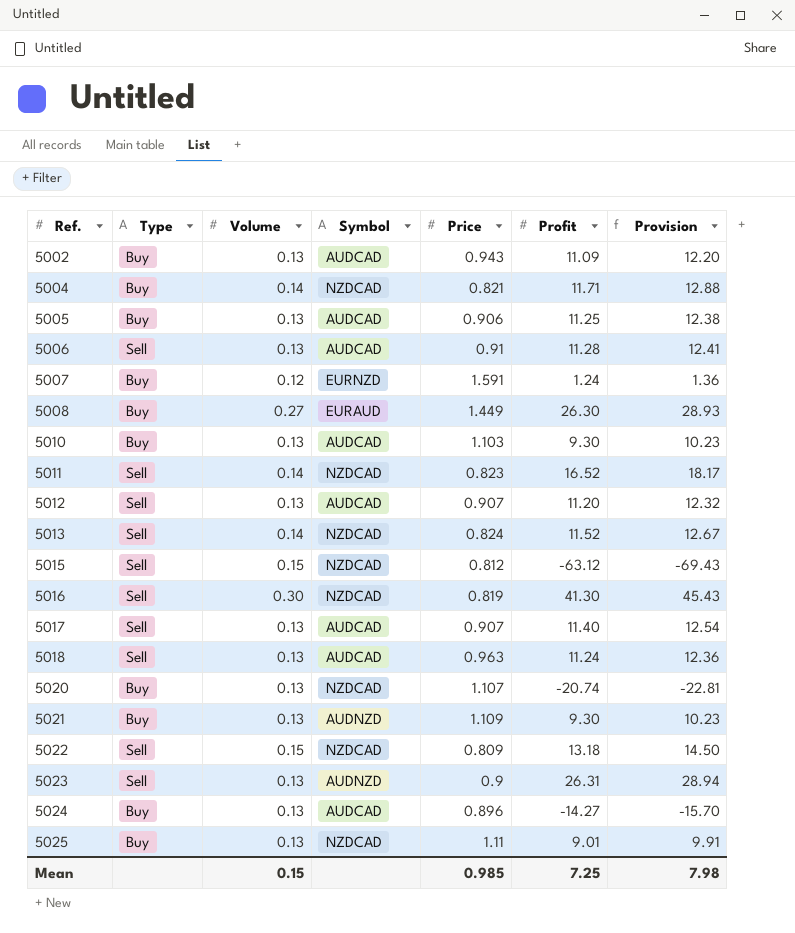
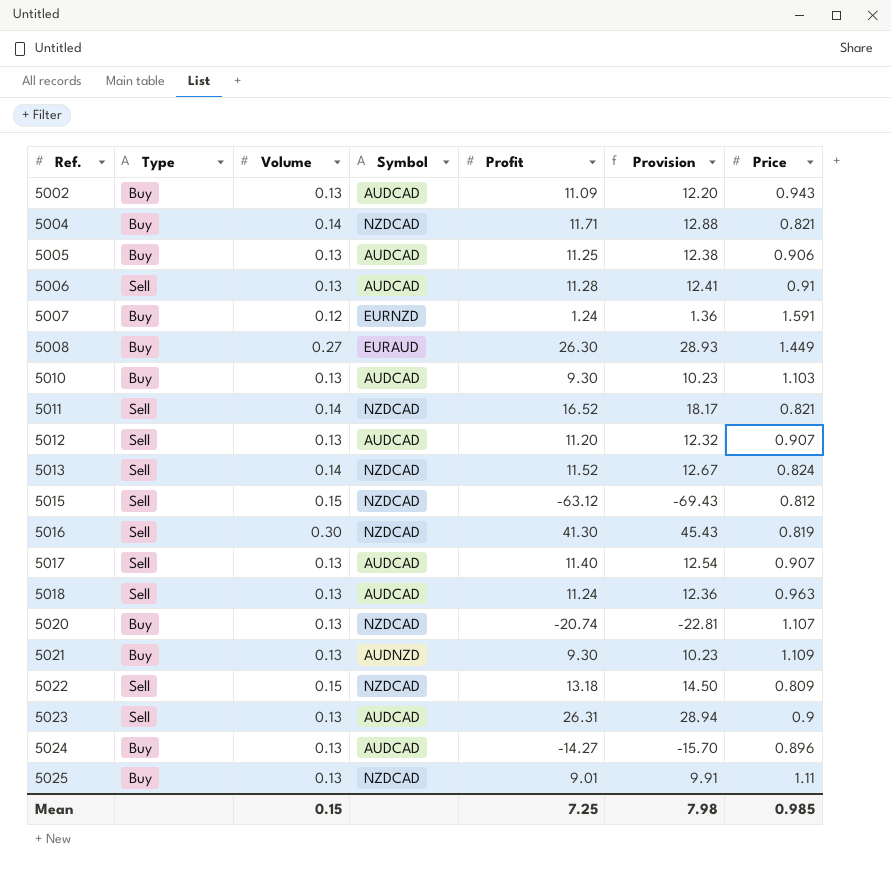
column Price | position: 5 -> 7
5011 | Price: 0.823 -> 0.821
5023 | Symbol: AUDNZD -> AUDCAD

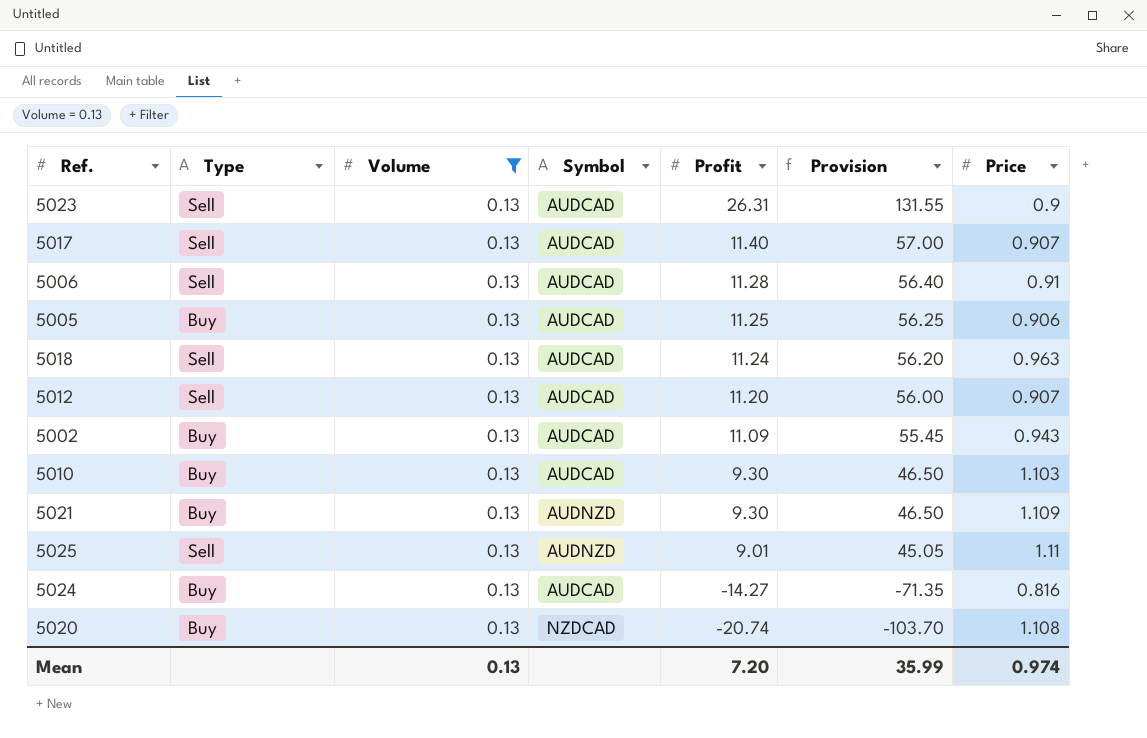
filter: none -> Volume = 0.13
row order: Ref. ascending -> Profit descending
column Provision | formula: [Profit] * 1.1 -> [Profit] * 5
5025 | Type: Buy -> Sell
5025 | Symbol: NZDCAD -> AUDNZD
5024 | Price: 0.896 -> 0.816
5020 | Price: 1.107 -> 1.108
Mean | Volume: 0.15 -> 0.13
Mean | Profit: 7.25 -> 7.20
Mean | Provision: 7.98 -> 35.99
Mean | Price: 0.985 -> 0.974

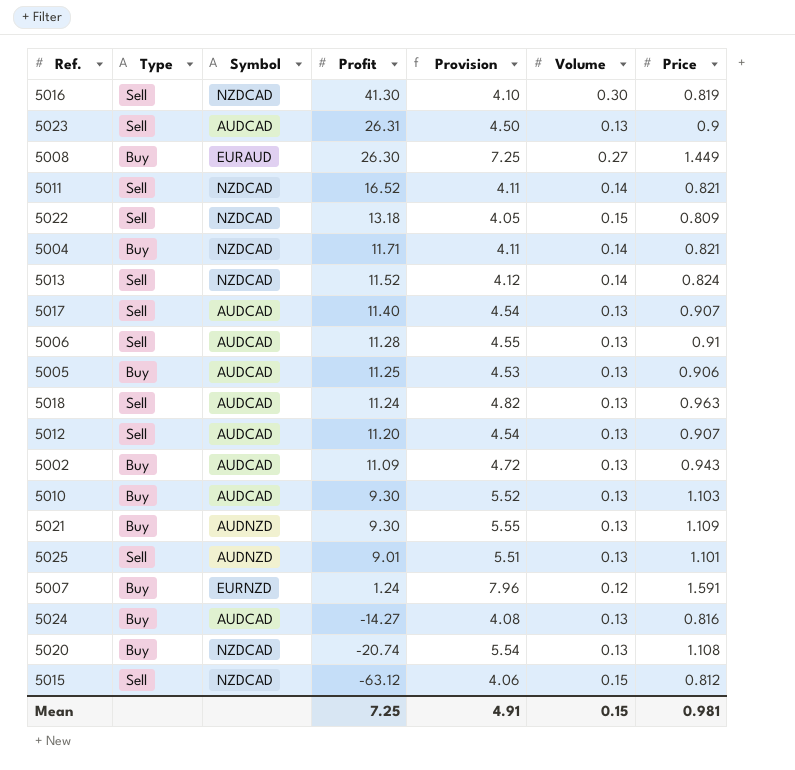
filter: Volume = 0.13 -> none
column Provision | formula: [Profit] * 5 -> [Price] * 5
column Volume | position: 3 -> 6
5025 | Price: 1.11 -> 1.101
Mean | Profit: 7.20 -> 7.25
Mean | Provision: 35.99 -> 4.91
Mean | Volume: 0.13 -> 0.15
Mean | Price: 0.974 -> 0.981

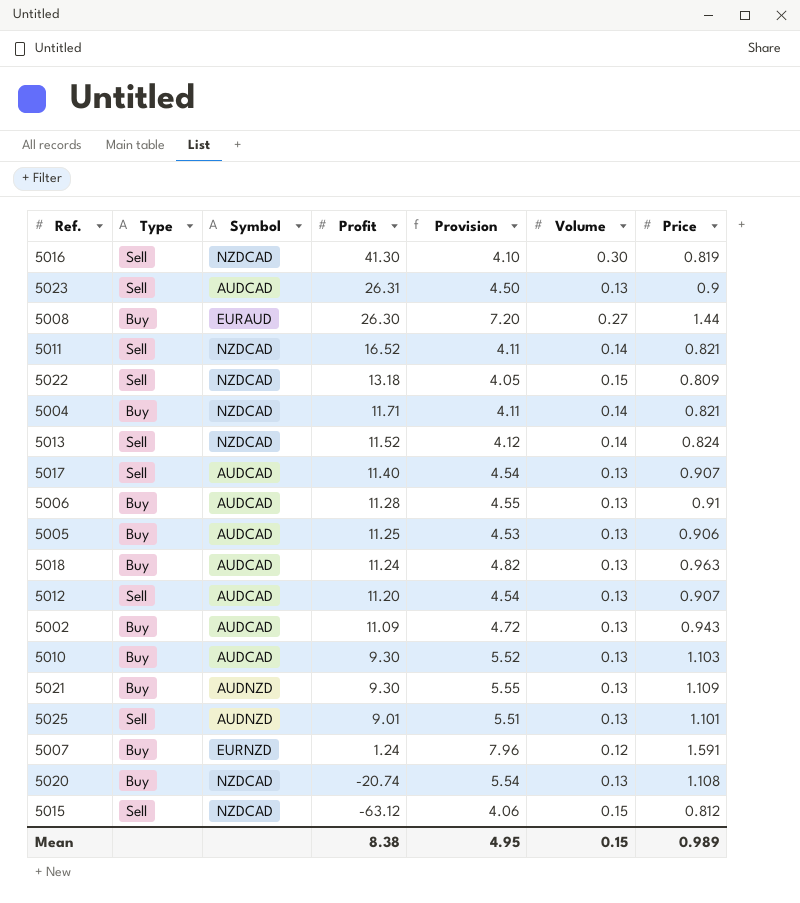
row 5024: Buy | AUDCAD | -14.27 | 4.08 | 0.13 | 0.816 -> none
5008 | Provision: 7.25 -> 7.20
5008 | Price: 1.449 -> 1.44
5006 | Type: Sell -> Buy
5018 | Type: Sell -> Buy
Mean | Profit: 7.25 -> 8.38
Mean | Provision: 4.91 -> 4.95
Mean | Price: 0.981 -> 0.989

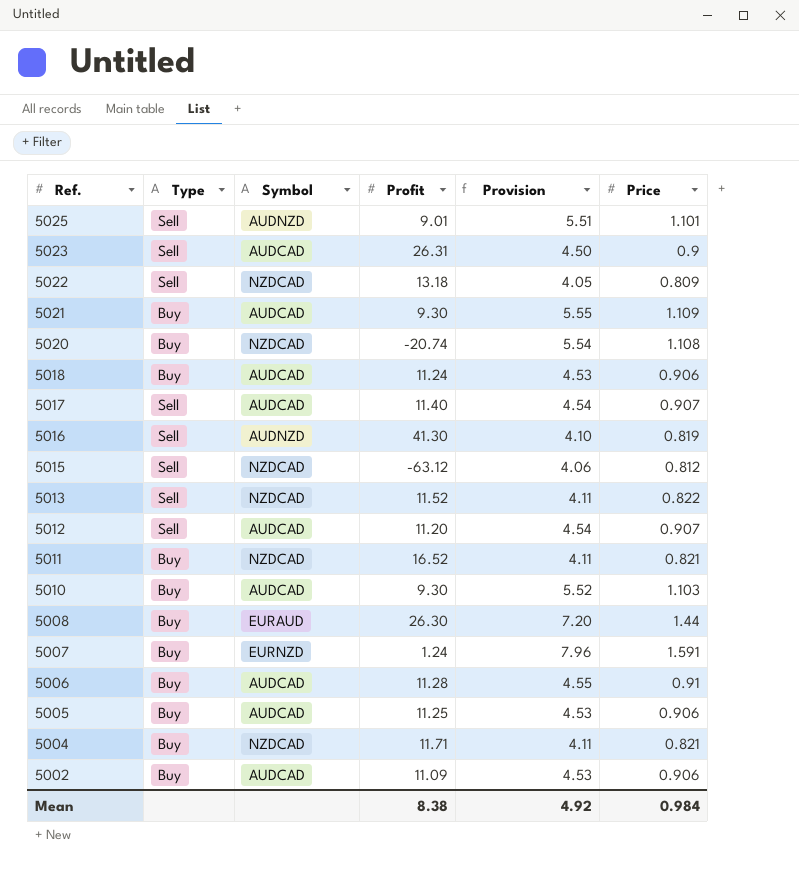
row order: Profit descending -> Ref. descending
column Volume | position: 6 -> none
5021 | Symbol: AUDNZD -> AUDCAD
5018 | Provision: 4.82 -> 4.53
5018 | Price: 0.963 -> 0.906
5016 | Symbol: NZDCAD -> AUDNZD
5013 | Provision: 4.12 -> 4.11
5013 | Price: 0.824 -> 0.822
5011 | Type: Sell -> Buy
5002 | Provision: 4.72 -> 4.53
5002 | Price: 0.943 -> 0.906
Mean | Provision: 4.95 -> 4.92
Mean | Price: 0.989 -> 0.984

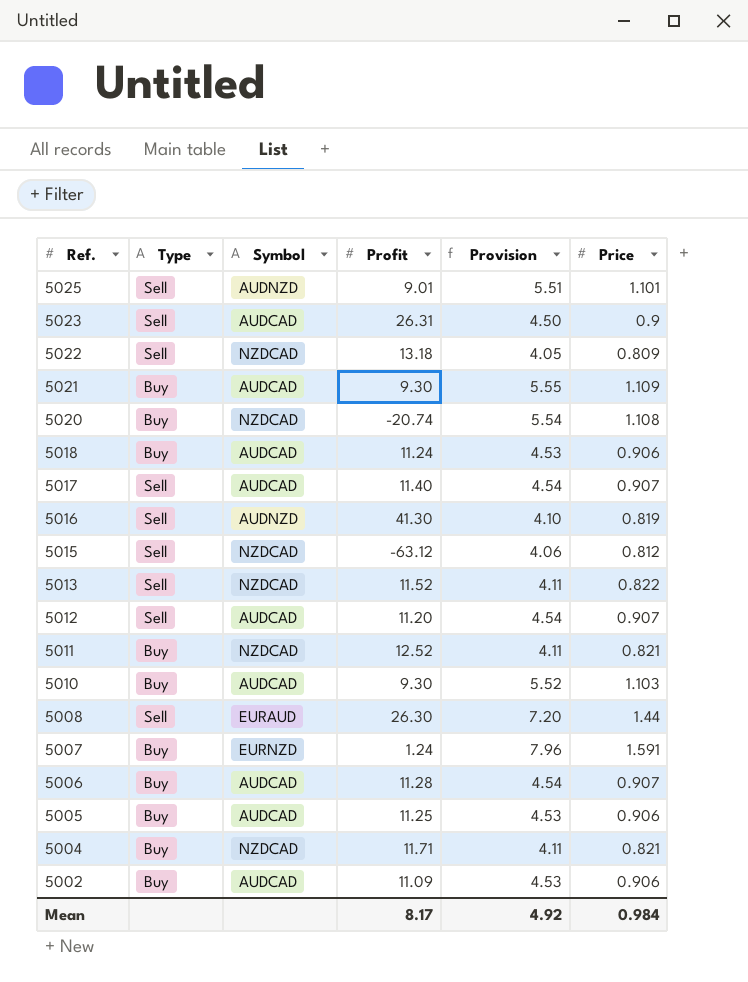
5011 | Profit: 16.52 -> 12.52
5008 | Type: Buy -> Sell
5006 | Provision: 4.55 -> 4.54
5006 | Price: 0.91 -> 0.907
Mean | Profit: 8.38 -> 8.17

